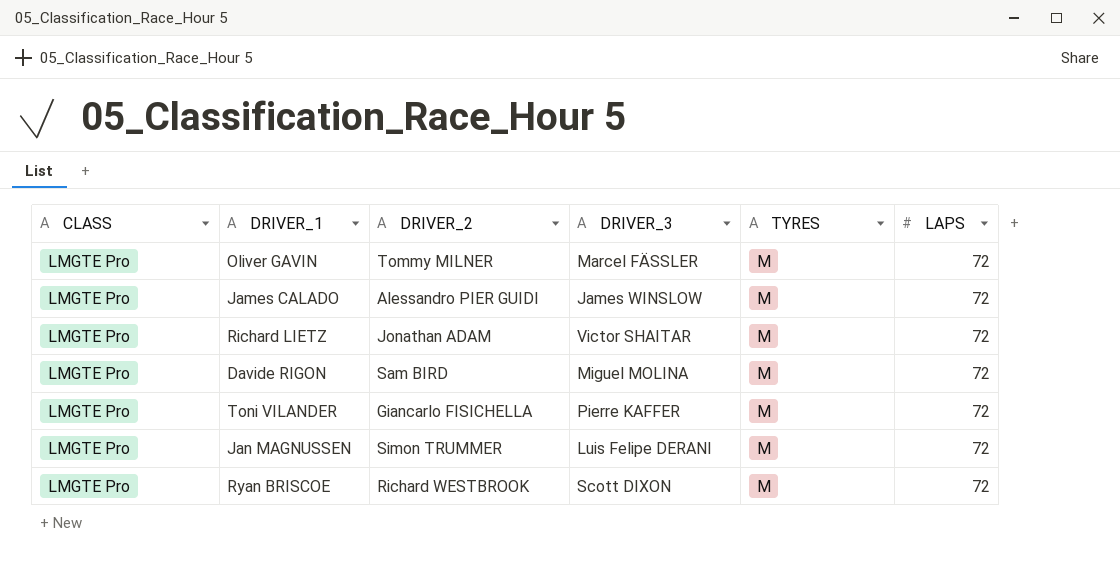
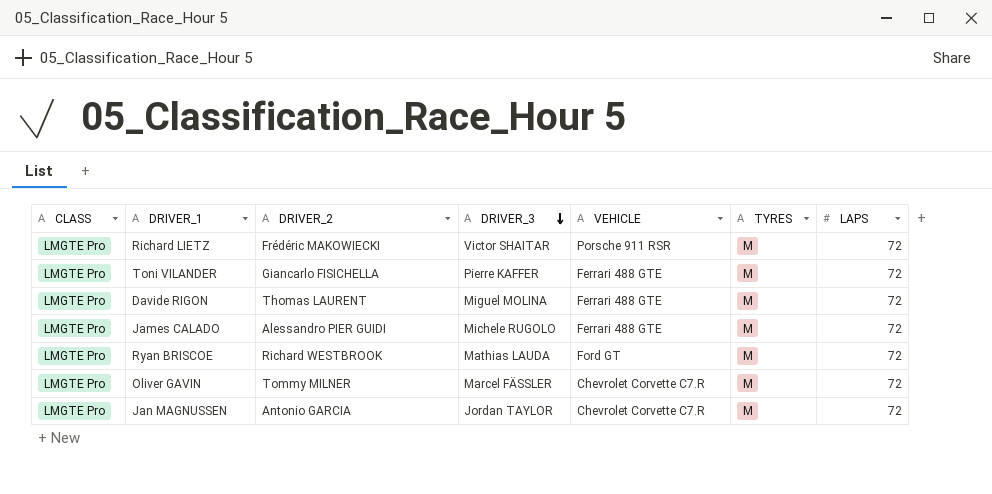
row order: none -> DRIVER_3 descending
column VEHICLE | position: none -> 5
Richard LIETZ | DRIVER_2: Jonathan ADAM -> Frédéric MAKOWIECKI
Davide RIGON | DRIVER_2: Sam BIRD -> Thomas LAURENT
James CALADO | DRIVER_3: James WINSLOW -> Michele RUGOLO
Ryan BRISCOE | DRIVER_3: Scott DIXON -> Mathias LAUDA
Jan MAGNUSSEN | DRIVER_2: Simon TRUMMER -> Antonio GARCIA
Jan MAGNUSSEN | DRIVER_3: Luis Felipe DERANI -> Jordan TAYLOR

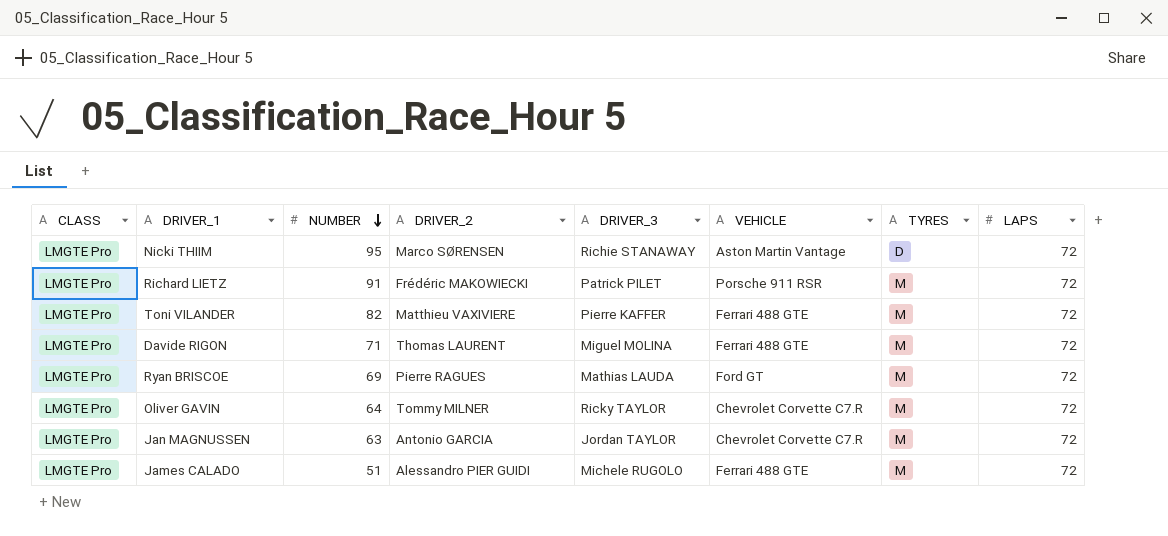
row order: DRIVER_3 descending -> NUMBER descending
column NUMBER | position: none -> 3
row Nicki THIIM: none -> LMGTE Pro | 95 | Marco SØRENSEN | Richie STANAWAY | Aston Martin Vantage | D | 72
Richard LIETZ | DRIVER_3: Victor SHAITAR -> Patrick PILET
Toni VILANDER | DRIVER_2: Giancarlo FISICHELLA -> Matthieu VAXIVIERE
Ryan BRISCOE | DRIVER_2: Richard WESTBROOK -> Pierre RAGUES
Oliver GAVIN | DRIVER_3: Marcel FÄSSLER -> Ricky TAYLOR

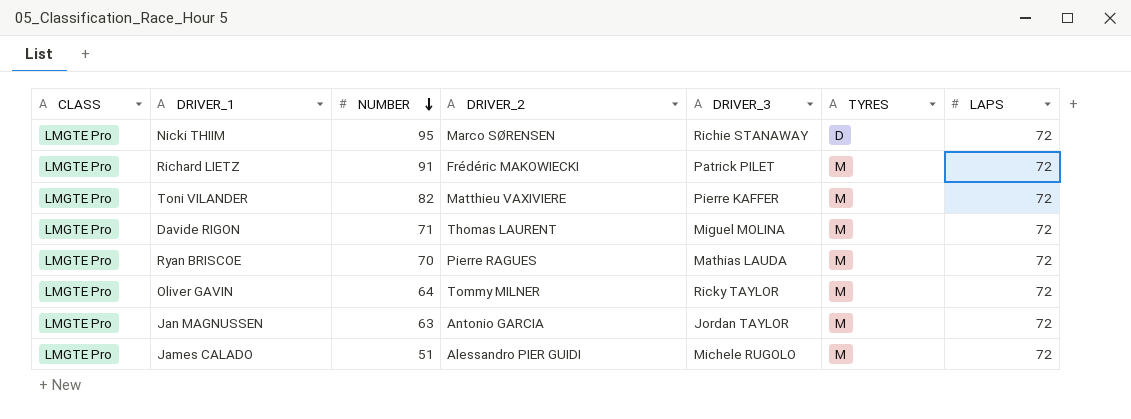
column VEHICLE | position: 6 -> none
Ryan BRISCOE | NUMBER: 69 -> 70

